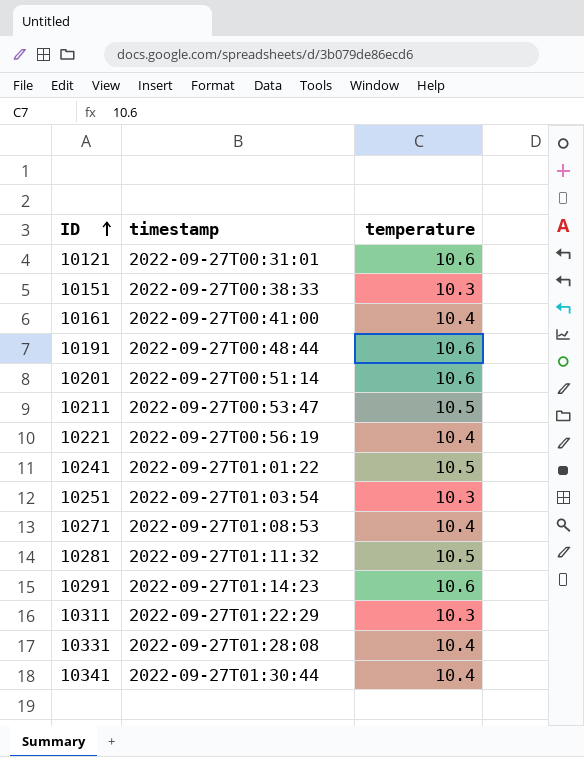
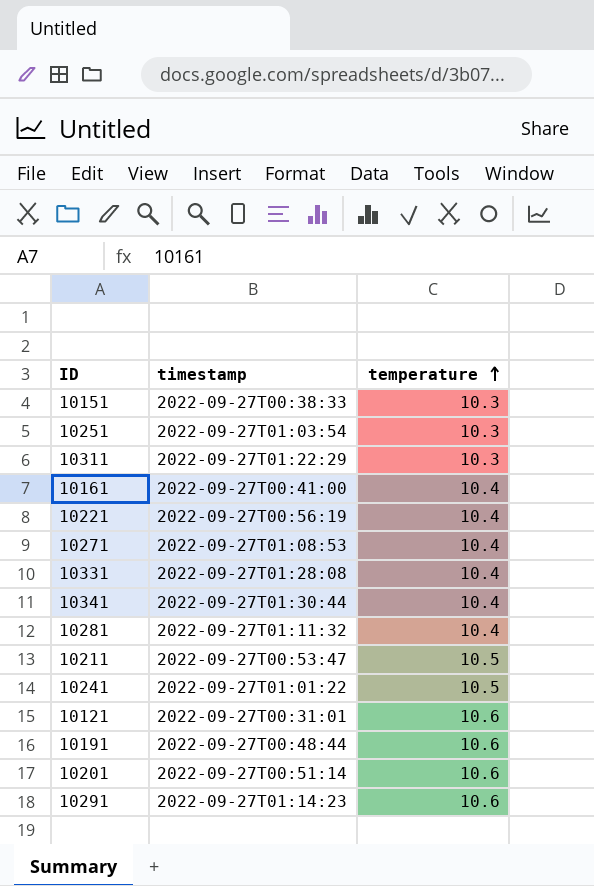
row order: ID ascending -> temperature ascending
10281 | temperature: 10.5 -> 10.4

